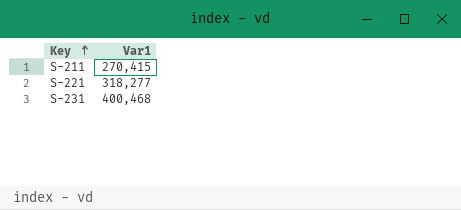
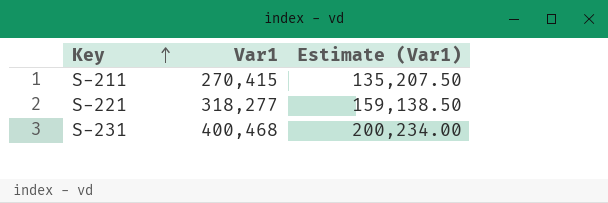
column Estimate (Var1) | formula: none -> [Var1] * 0.5

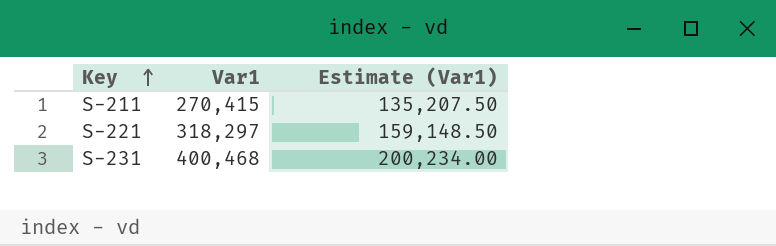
S-221 | Var1: 318,277 -> 318,297
S-221 | Estimate (Var1): 159,138.50 -> 159,148.50

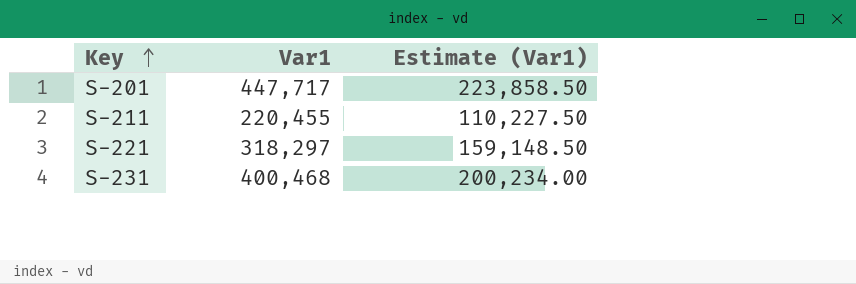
row S-201: none -> 447,717 | 223,858.50
S-211 | Var1: 270,415 -> 220,455
S-211 | Estimate (Var1): 135,207.50 -> 110,227.50

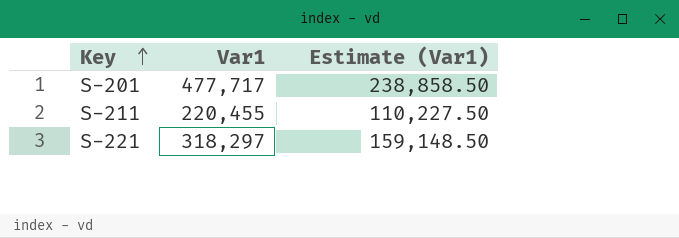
row S-231: 400,468 | 200,234.00 -> none
S-201 | Var1: 447,717 -> 477,717
S-201 | Estimate (Var1): 223,858.50 -> 238,858.50

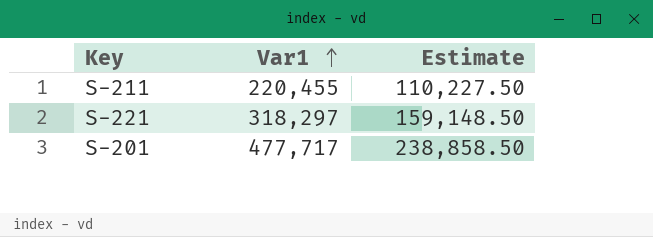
row order: Key ascending -> Var1 ascending
column name: Estimate (Var1) -> Estimate

